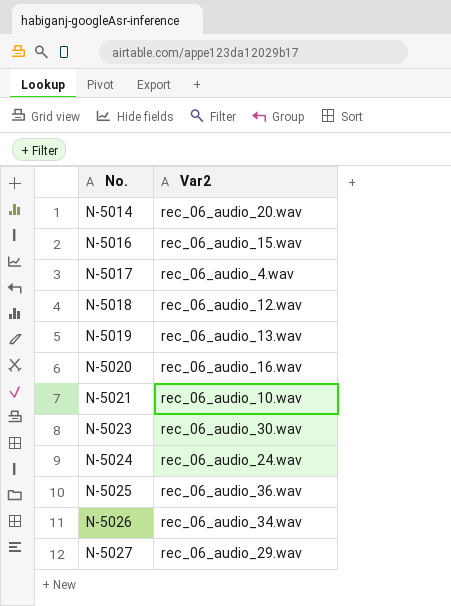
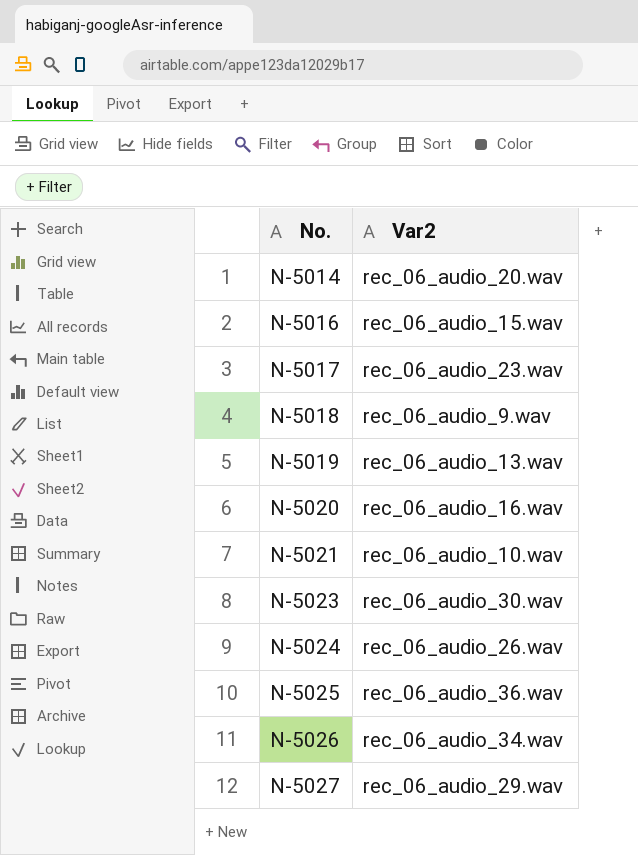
N-5017 | Var2: rec_06_audio_4.wav -> rec_06_audio_23.wav
N-5018 | Var2: rec_06_audio_12.wav -> rec_06_audio_9.wav
N-5024 | Var2: rec_06_audio_24.wav -> rec_06_audio_26.wav

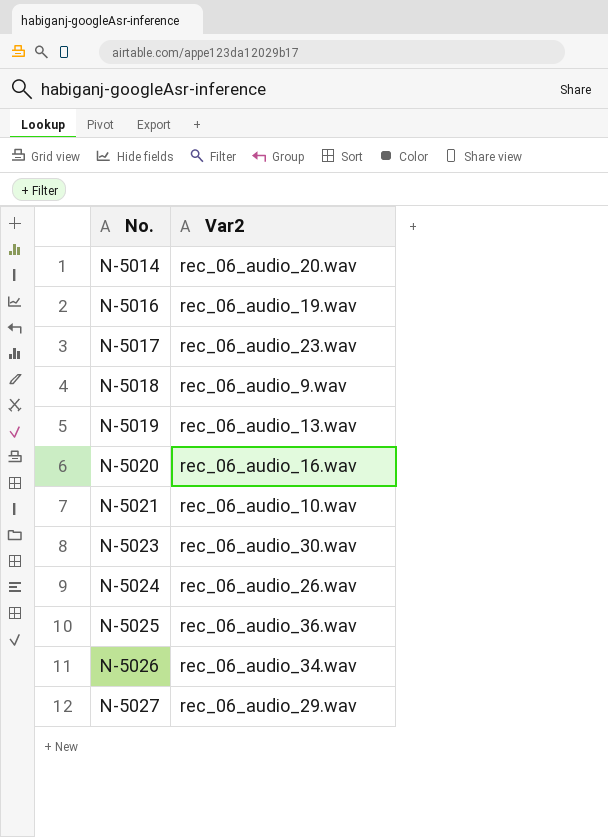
N-5016 | Var2: rec_06_audio_15.wav -> rec_06_audio_19.wav

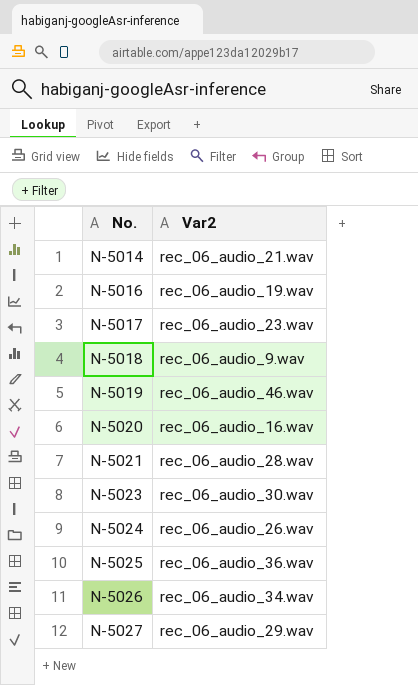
N-5014 | Var2: rec_06_audio_20.wav -> rec_06_audio_21.wav
N-5019 | Var2: rec_06_audio_13.wav -> rec_06_audio_46.wav
N-5021 | Var2: rec_06_audio_10.wav -> rec_06_audio_28.wav

